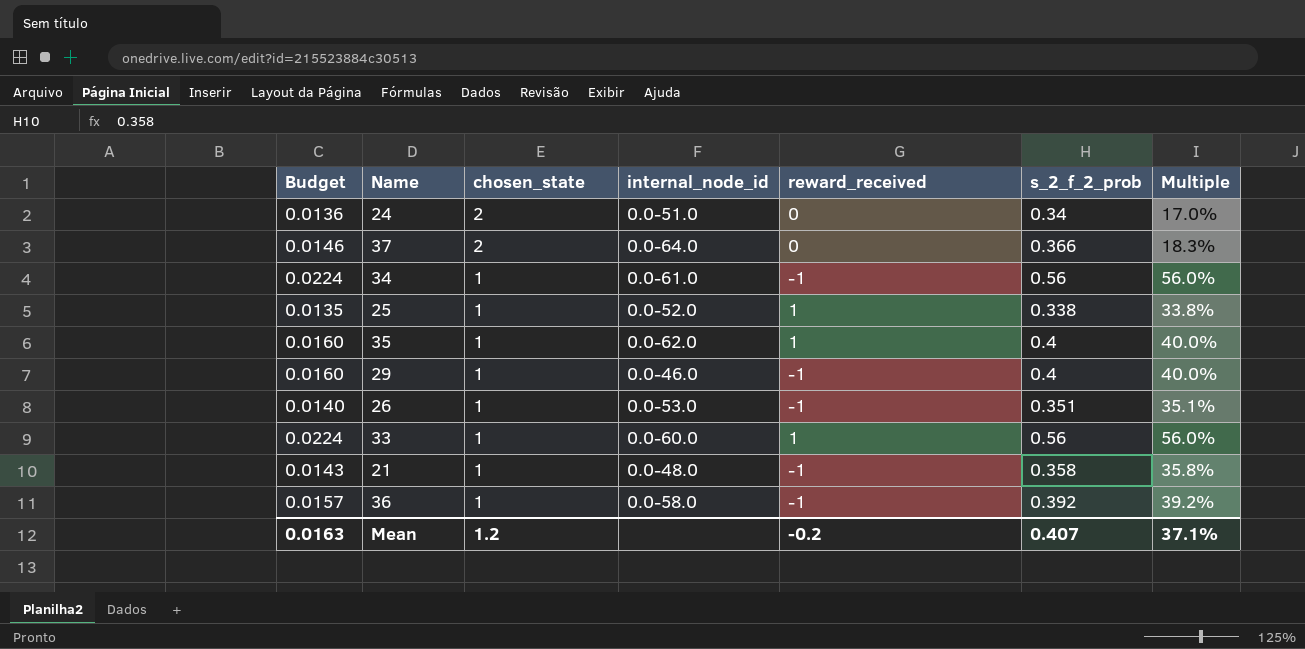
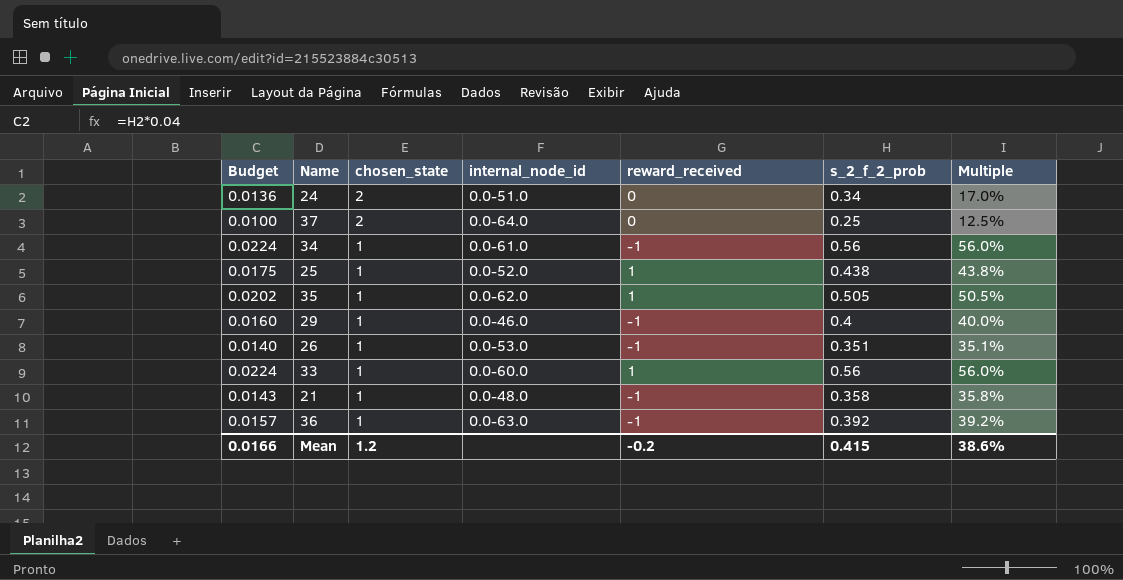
37 | Budget: 0.0146 -> 0.0100
37 | s_2_f_2_prob: 0.366 -> 0.25
37 | Multiple: 18.3% -> 12.5%
25 | Budget: 0.0135 -> 0.0175
25 | s_2_f_2_prob: 0.338 -> 0.438
25 | Multiple: 33.8% -> 43.8%
35 | Budget: 0.0160 -> 0.0202
35 | s_2_f_2_prob: 0.4 -> 0.505
35 | Multiple: 40.0% -> 50.5%
36 | internal_node_id: 0.0-58.0 -> 0.0-63.0
Mean | Budget: 0.0163 -> 0.0166
Mean | s_2_f_2_prob: 0.407 -> 0.415
Mean | Multiple: 37.1% -> 38.6%

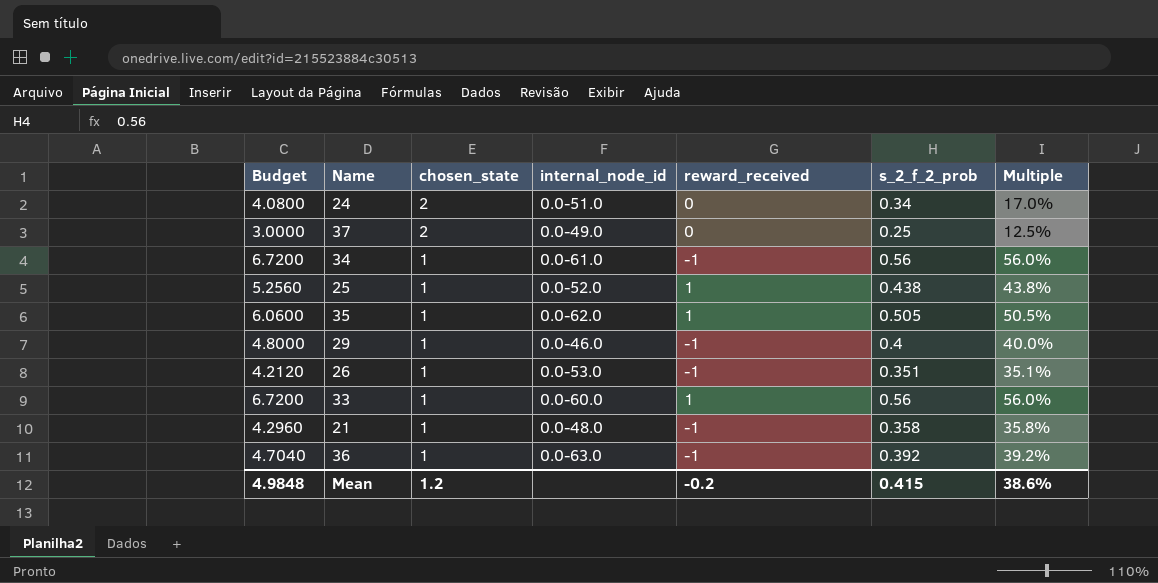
column Budget | formula: [s_2_f_2_prob] * 0.04 -> [s_2_f_2_prob] * 12
37 | internal_node_id: 0.0-64.0 -> 0.0-49.0
Mean | Budget: 0.0166 -> 4.9848

